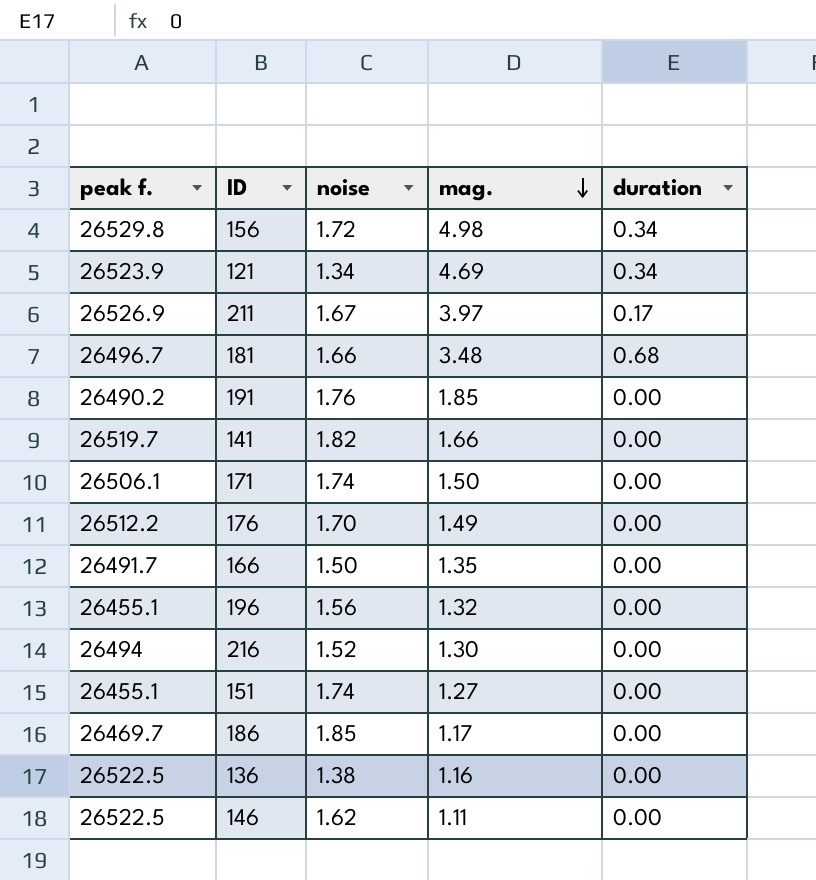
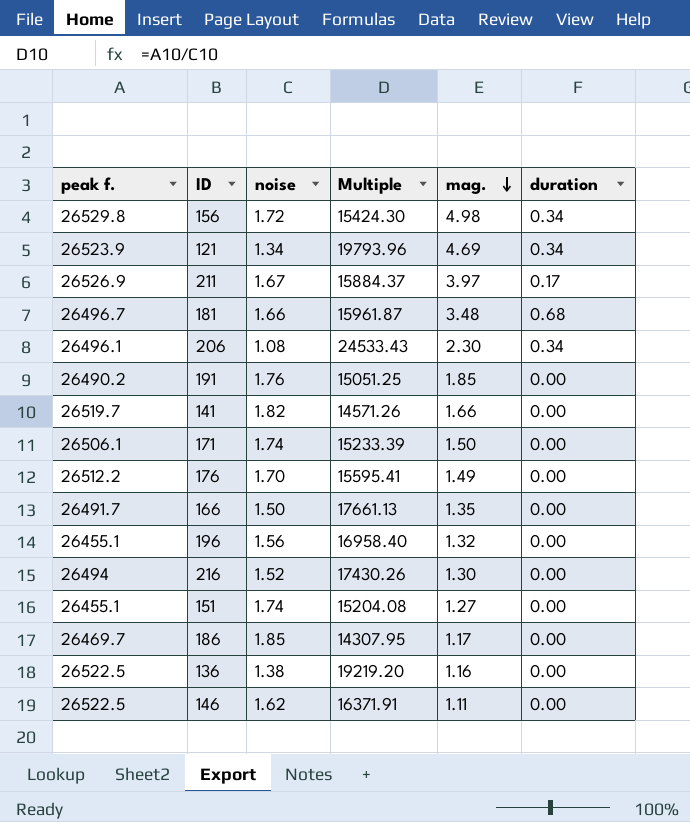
column Multiple | formula: none -> [peak f.] / [noise]
row 206: none -> 26496.1 | 1.08 | 24533.43 | 2.30 | 0.34

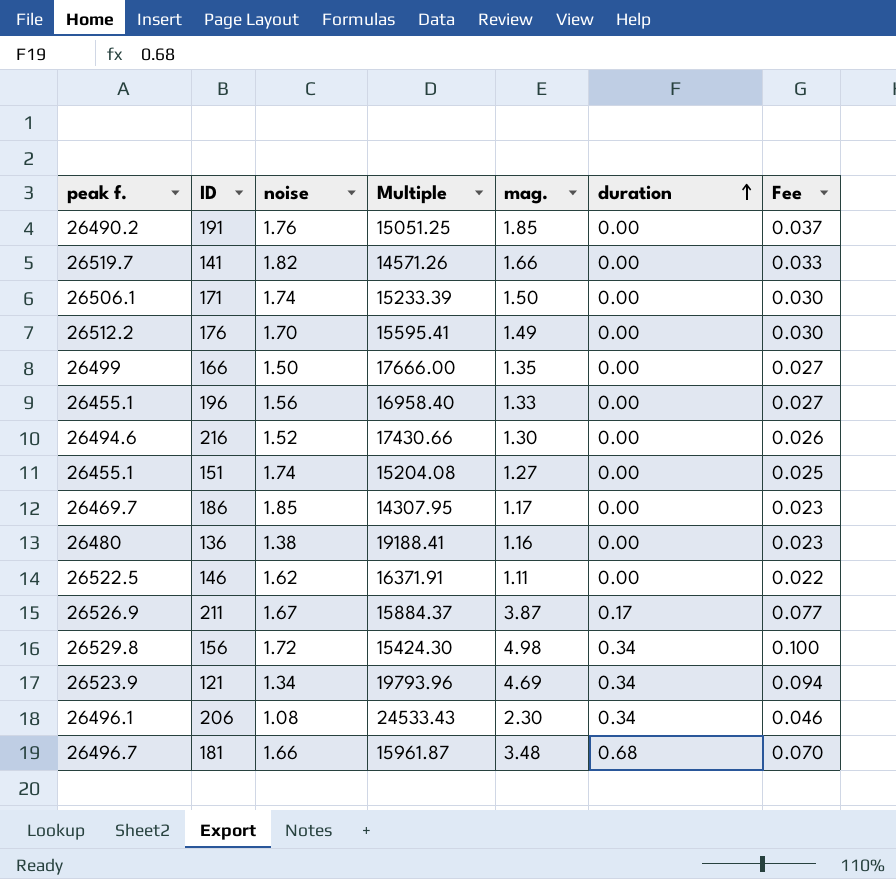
row order: mag. descending -> duration ascending
column Fee | formula: none -> [mag.] * 0.02
166 | peak f.: 26491.7 -> 26499
166 | Multiple: 17661.13 -> 17666.00
196 | mag.: 1.32 -> 1.33
216 | peak f.: 26494 -> 26494.6
216 | Multiple: 17430.26 -> 17430.66
136 | peak f.: 26522.5 -> 26480
136 | Multiple: 19219.20 -> 19188.41
211 | mag.: 3.97 -> 3.87

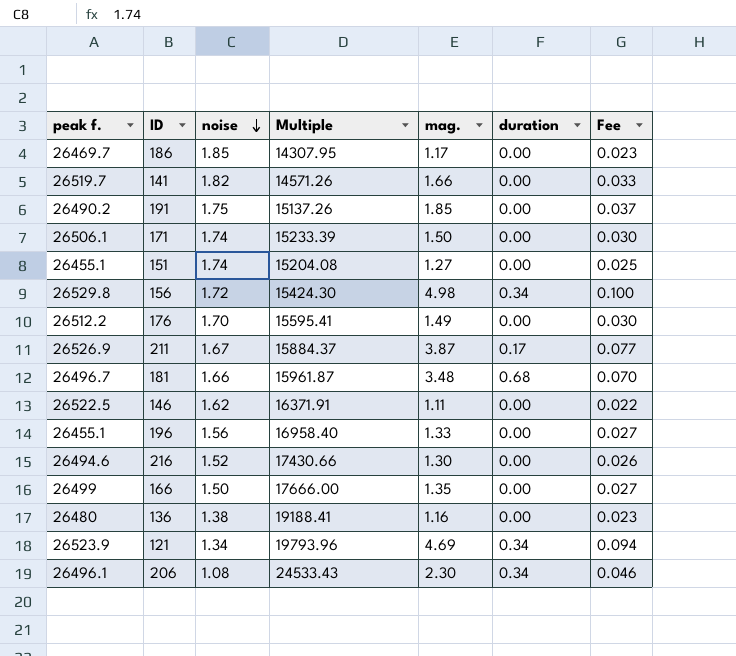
row order: duration ascending -> noise descending
191 | noise: 1.76 -> 1.75
191 | Multiple: 15051.25 -> 15137.26

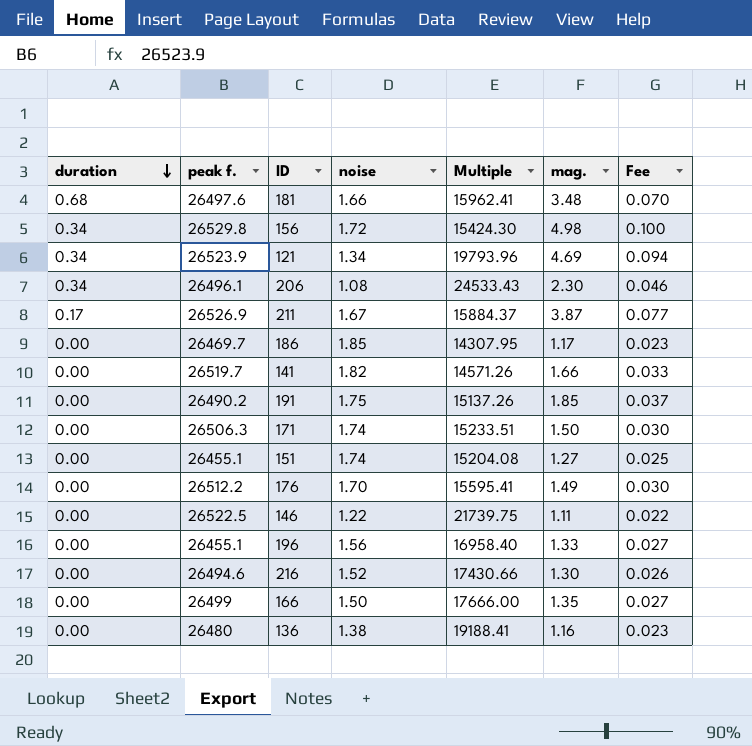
row order: noise descending -> duration descending
column duration | position: 6 -> 1
181 | peak f.: 26496.7 -> 26497.6
181 | Multiple: 15961.87 -> 15962.41
171 | peak f.: 26506.1 -> 26506.3
171 | Multiple: 15233.39 -> 15233.51
146 | noise: 1.62 -> 1.22
146 | Multiple: 16371.91 -> 21739.75

